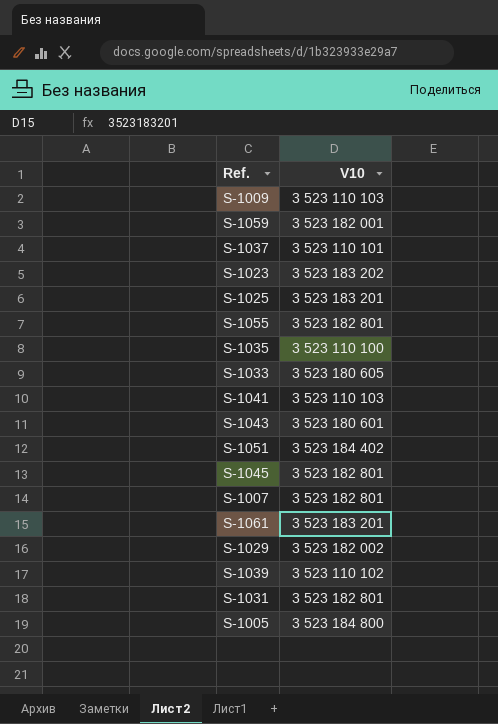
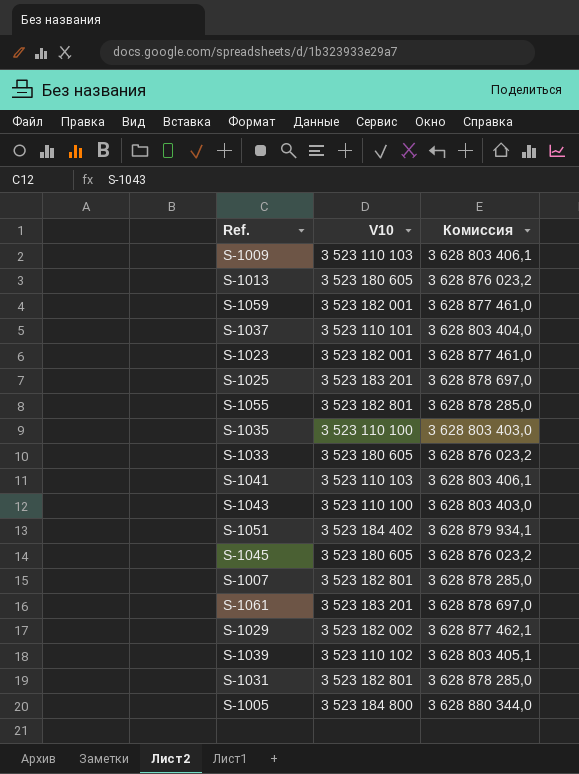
column Комиссия | formula: none -> [V10] * 1,03
row S-1013: none -> 3 523 180 605 | 3 628 876 023,2
S-1023 | V10: 3 523 183 202 -> 3 523 182 001
S-1043 | V10: 3 523 180 601 -> 3 523 110 100
S-1045 | V10: 3 523 182 801 -> 3 523 180 605

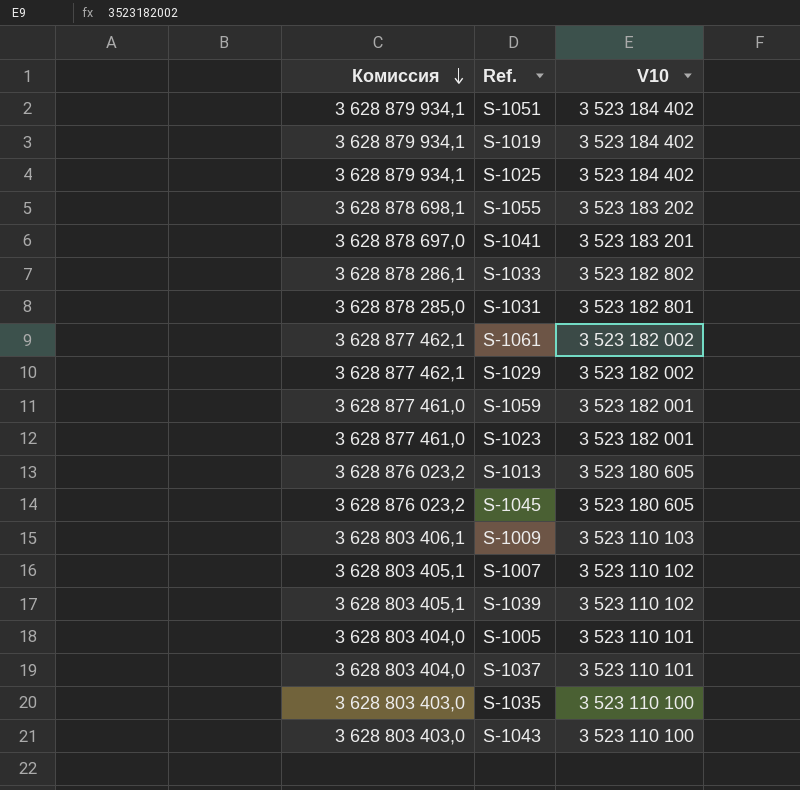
row order: none -> Комиссия descending
column Комиссия | position: 3 -> 1
row S-1019: none -> 3 628 879 934,1 | 3 523 184 402
S-1025 | Комиссия: 3 628 878 697,0 -> 3 628 879 934,1
S-1025 | V10: 3 523 183 201 -> 3 523 184 402
S-1055 | Комиссия: 3 628 878 285,0 -> 3 628 878 698,1
S-1055 | V10: 3 523 182 801 -> 3 523 183 202
S-1041 | Комиссия: 3 628 803 406,1 -> 3 628 878 697,0
S-1041 | V10: 3 523 110 103 -> 3 523 183 201
S-1033 | Комиссия: 3 628 876 023,2 -> 3 628 878 286,1
S-1033 | V10: 3 523 180 605 -> 3 523 182 802
S-1061 | Комиссия: 3 628 878 697,0 -> 3 628 877 462,1
S-1061 | V10: 3 523 183 201 -> 3 523 182 002
S-1007 | Комиссия: 3 628 878 285,0 -> 3 628 803 405,1
S-1007 | V10: 3 523 182 801 -> 3 523 110 102
S-1005 | Комиссия: 3 628 880 344,0 -> 3 628 803 404,0
S-1005 | V10: 3 523 184 800 -> 3 523 110 101

